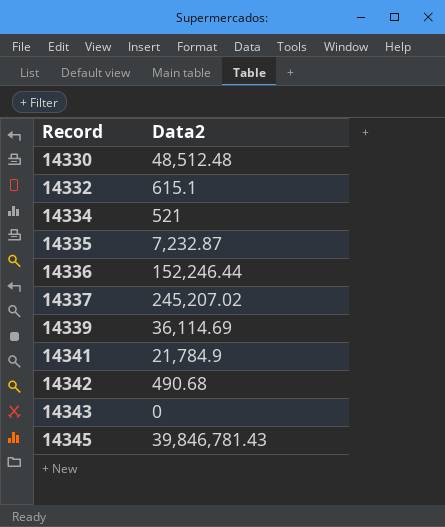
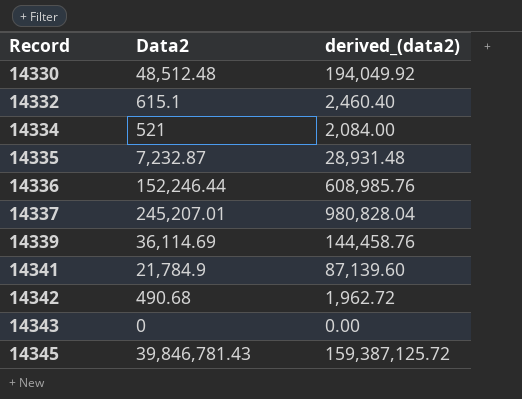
column derived_(data2) | formula: none -> [Data2] * 4
14337 | Data2: 245,207.02 -> 245,207.01

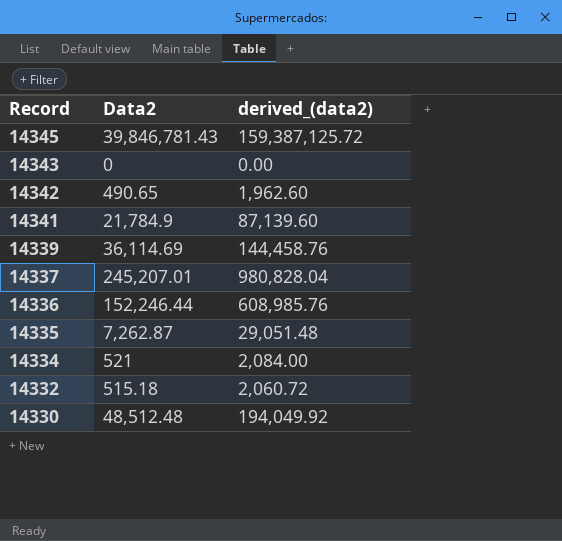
row order: Record ascending -> Record descending
14342 | Data2: 490.68 -> 490.65
14342 | derived_(data2): 1,962.72 -> 1,962.60
14335 | Data2: 7,232.87 -> 7,262.87
14335 | derived_(data2): 28,931.48 -> 29,051.48
14332 | Data2: 615.1 -> 515.18
14332 | derived_(data2): 2,460.40 -> 2,060.72

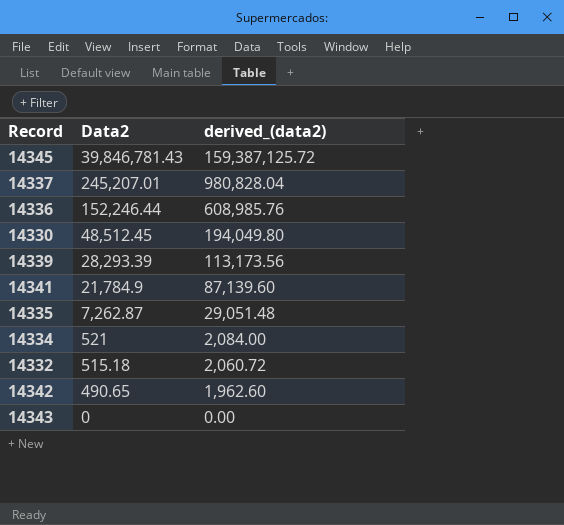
row order: Record descending -> Data2 descending
14330 | Data2: 48,512.48 -> 48,512.45
14330 | derived_(data2): 194,049.92 -> 194,049.80
14339 | Data2: 36,114.69 -> 28,293.39
14339 | derived_(data2): 144,458.76 -> 113,173.56

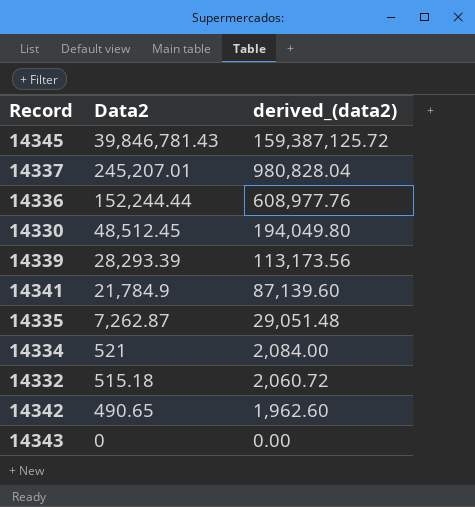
14336 | Data2: 152,246.44 -> 152,244.44
14336 | derived_(data2): 608,985.76 -> 608,977.76

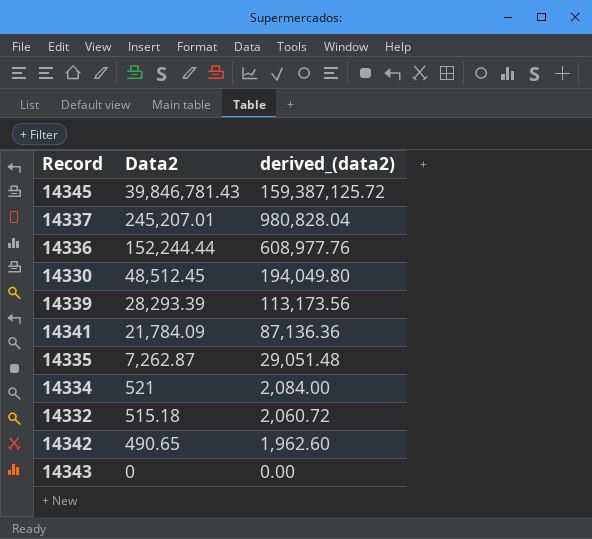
14341 | Data2: 21,784.9 -> 21,784.09
14341 | derived_(data2): 87,139.60 -> 87,136.36

